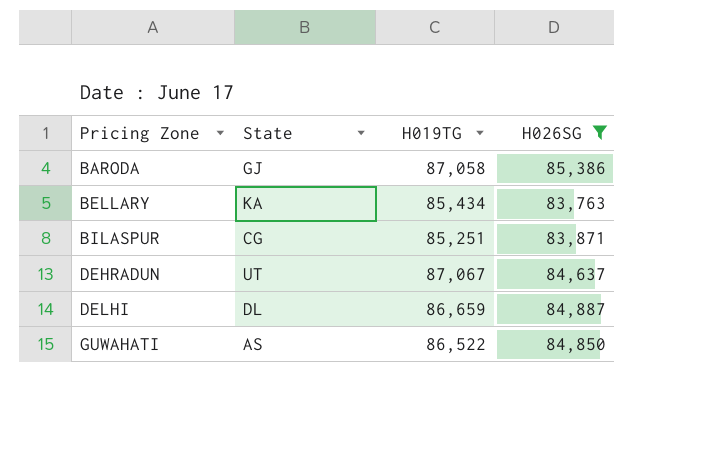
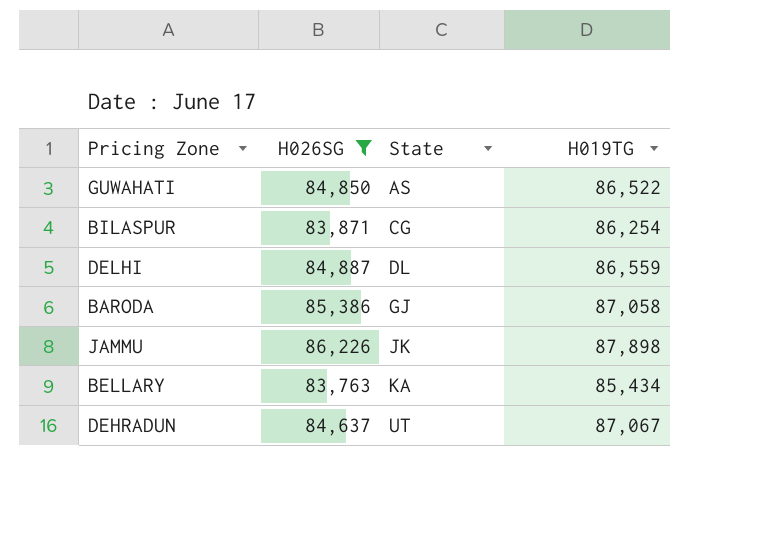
row order: Pricing Zone ascending -> State ascending
column H026SG | position: 4 -> 2
BILASPUR | H019TG: 85,251 -> 86,254
DELHI | H019TG: 86,659 -> 86,559
row JAMMU: none -> 86,226 | JK | 87,898

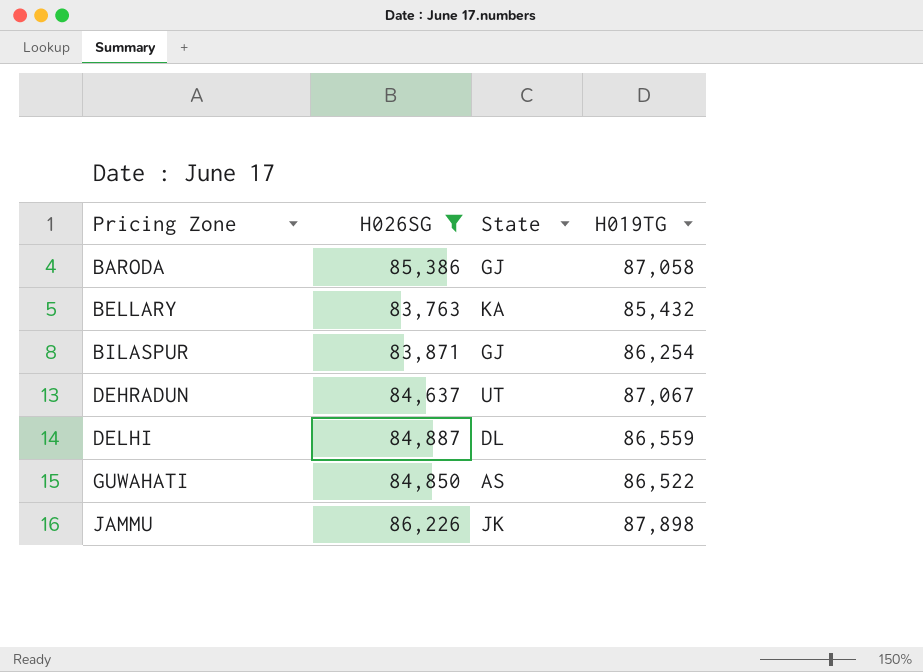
row order: State ascending -> Pricing Zone ascending
BELLARY | H019TG: 85,434 -> 85,432
BILASPUR | State: CG -> GJ

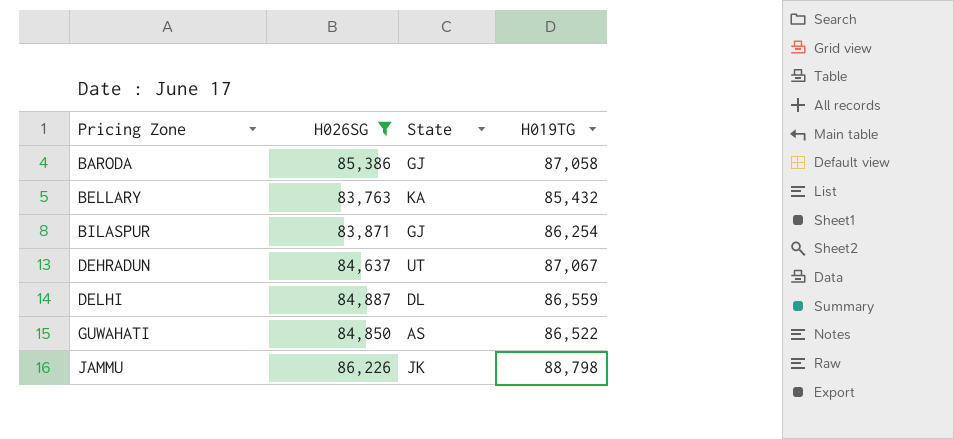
JAMMU | H019TG: 87,898 -> 88,798

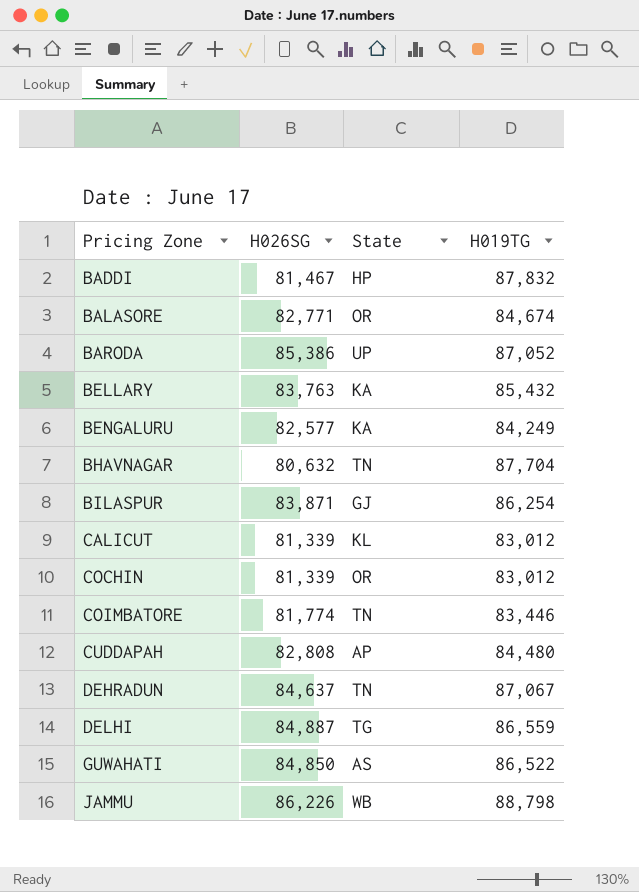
filter: H026SG >= 83,763 -> none
BARODA | State: GJ -> UP
BARODA | H019TG: 87,058 -> 87,052
DEHRADUN | State: UT -> TN
DELHI | State: DL -> TG
JAMMU | State: JK -> WB

